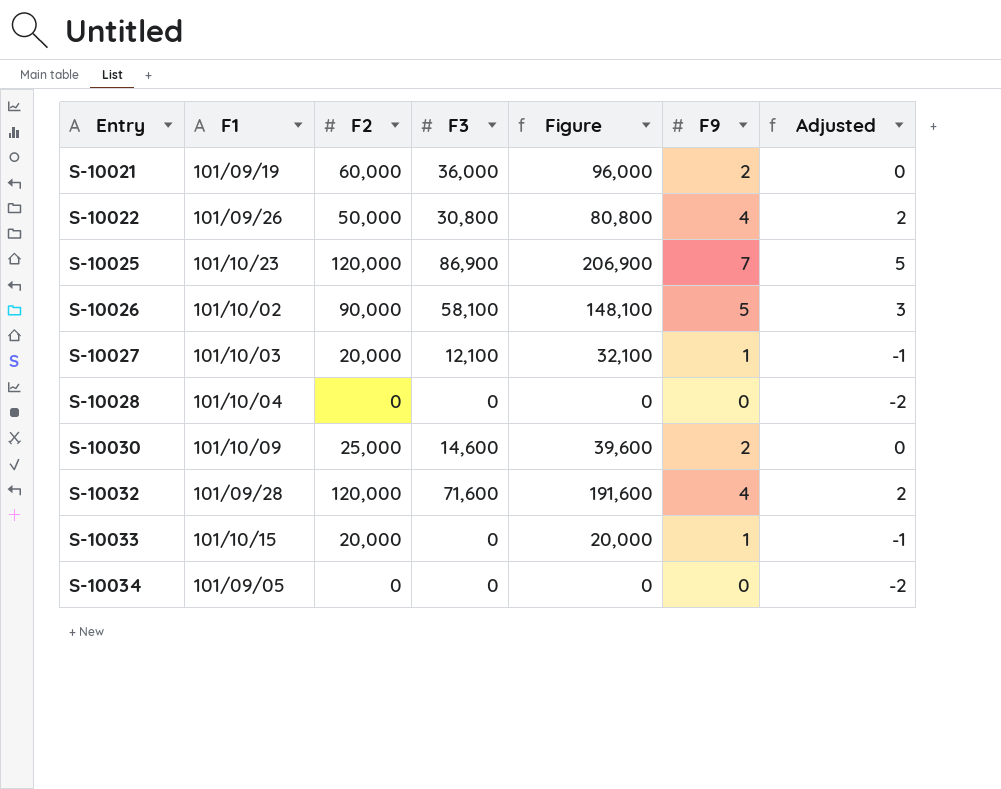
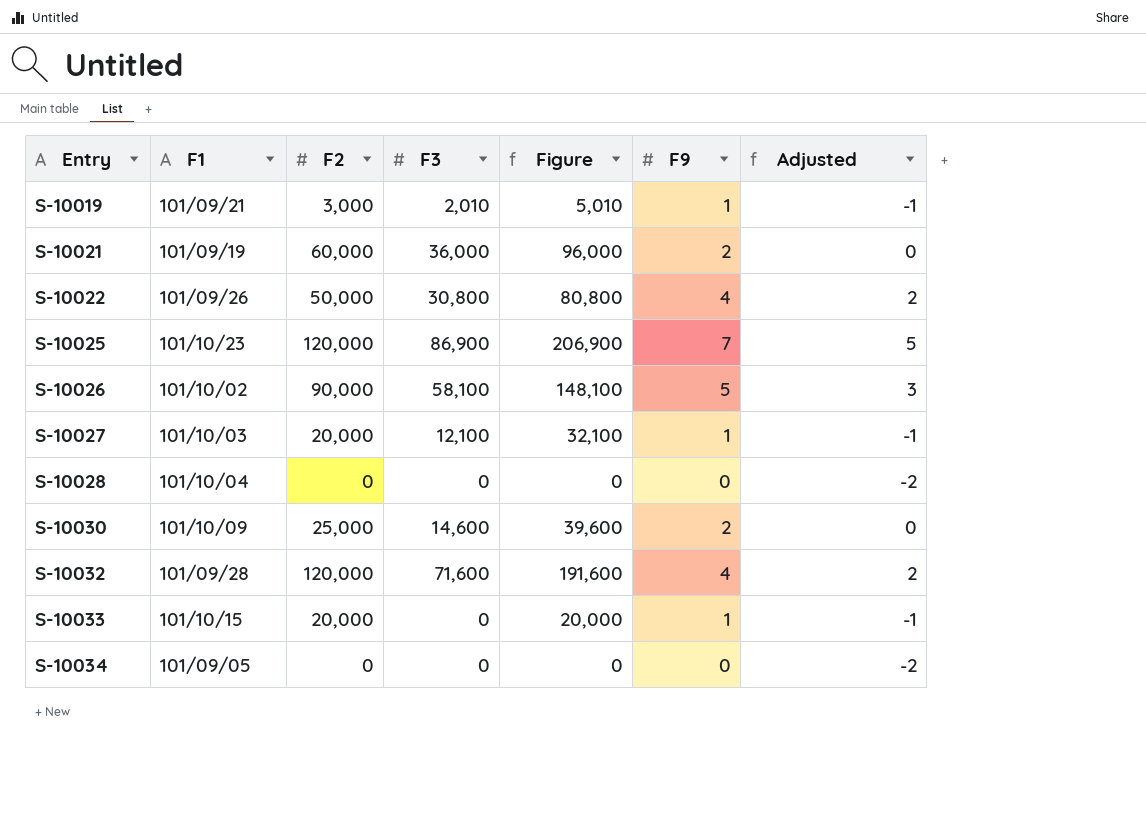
row S-10019: none -> 101/09/21 | 3,000 | 2,010 | 5,010 | 1 | -1

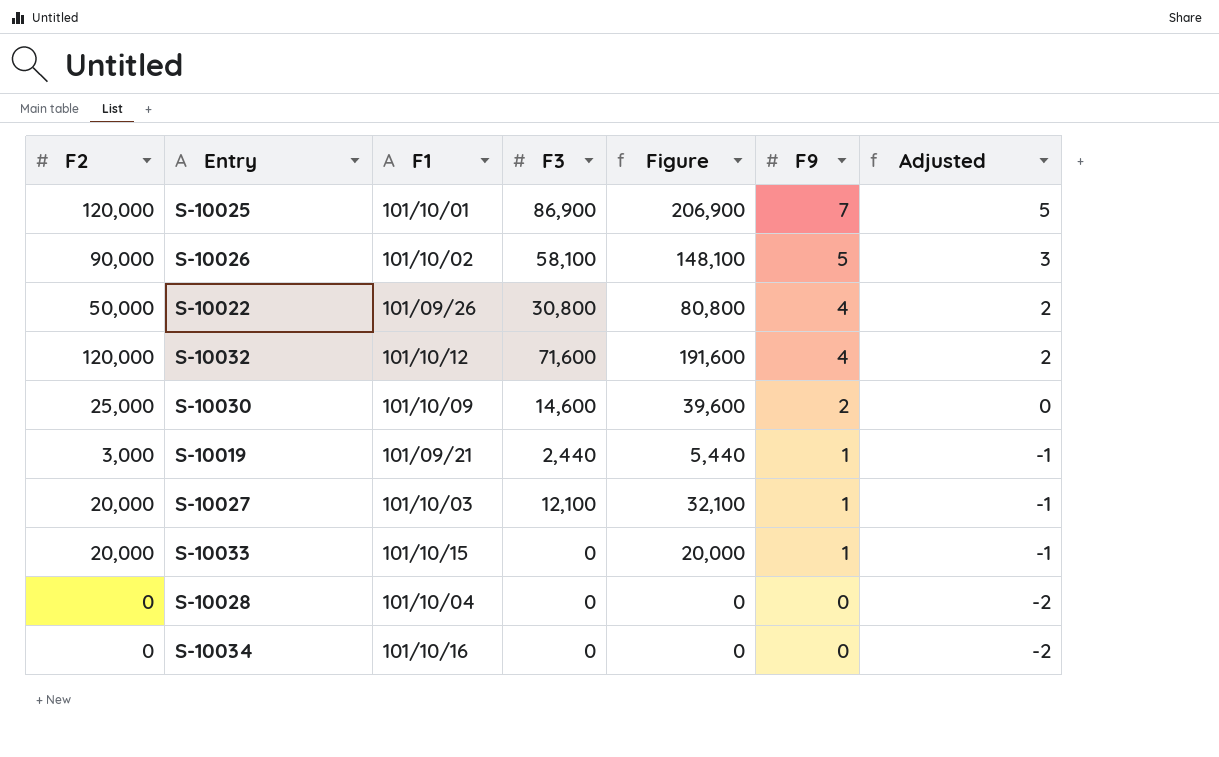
row order: Entry ascending -> F9 descending
column F2 | position: 3 -> 1
row S-10021: 101/09/19 | 60,000 | 36,000 | 96,000 | 2 | 0 -> none
S-10025 | F1: 101/10/23 -> 101/10/01
S-10032 | F1: 101/09/28 -> 101/10/12
S-10019 | F3: 2,010 -> 2,440
S-10019 | Figure: 5,010 -> 5,440
S-10034 | F1: 101/09/05 -> 101/10/16

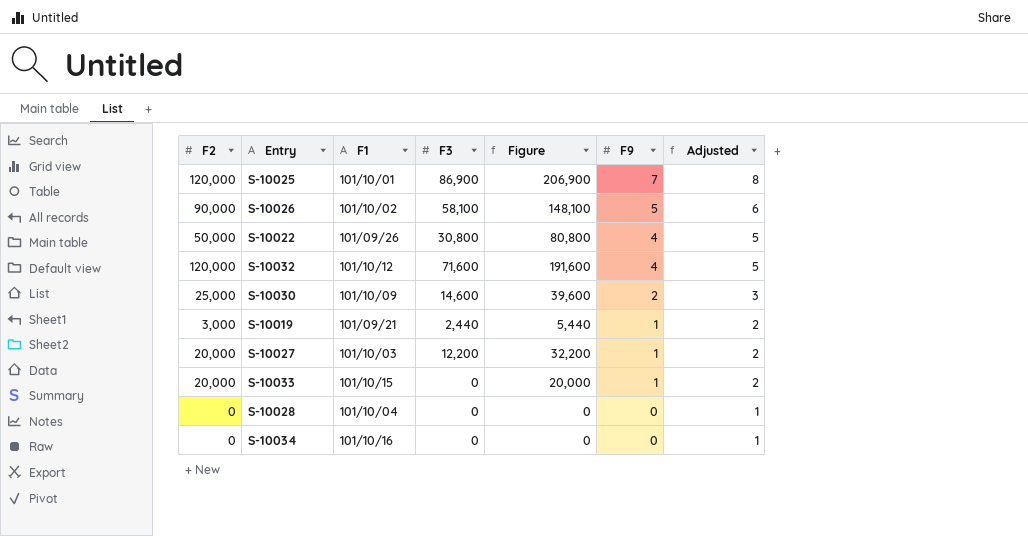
column Adjusted | formula: [F9] - 2 -> [F9] + 1
S-10027 | F3: 12,100 -> 12,200
S-10027 | Figure: 32,100 -> 32,200

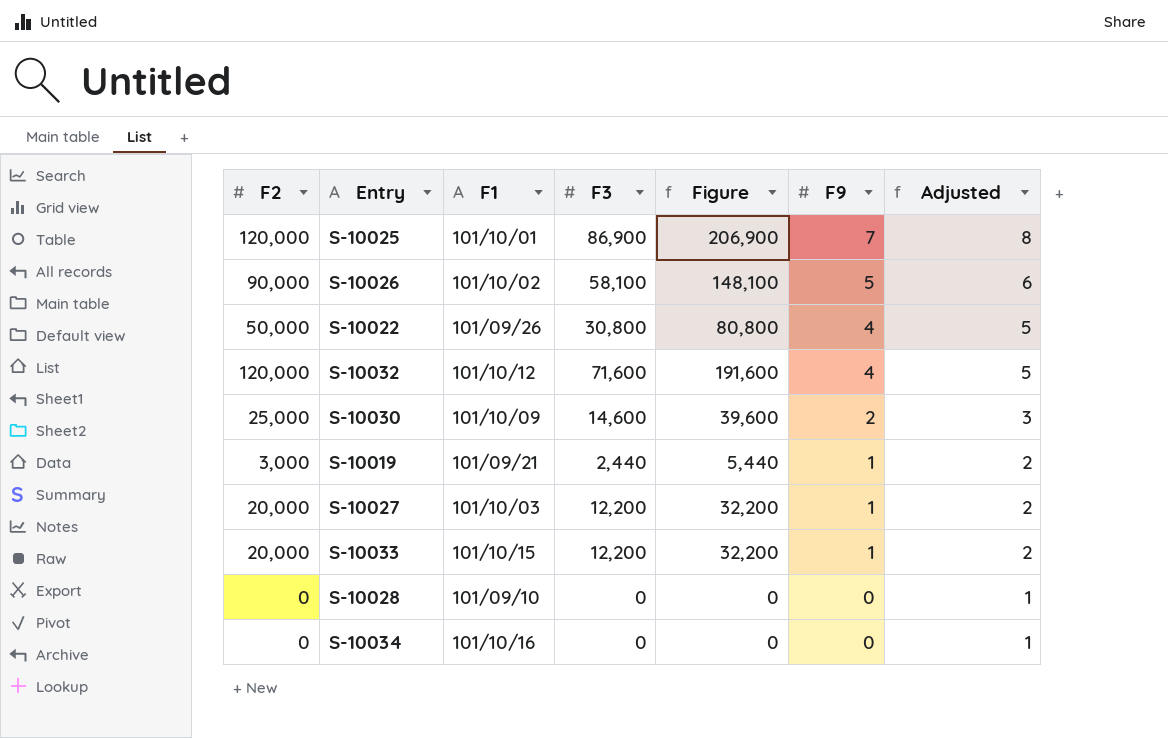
S-10033 | F3: 0 -> 12,200
S-10033 | Figure: 20,000 -> 32,200
S-10028 | F1: 101/10/04 -> 101/09/10

